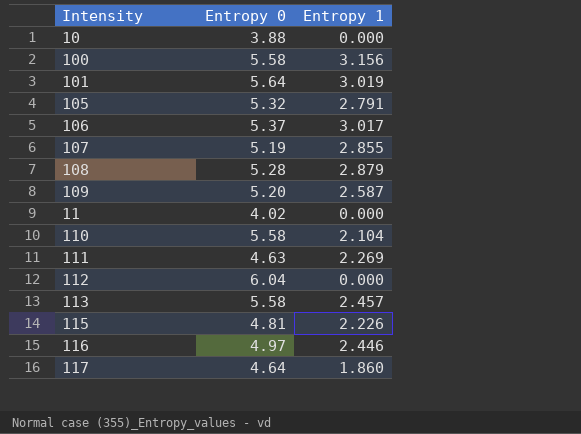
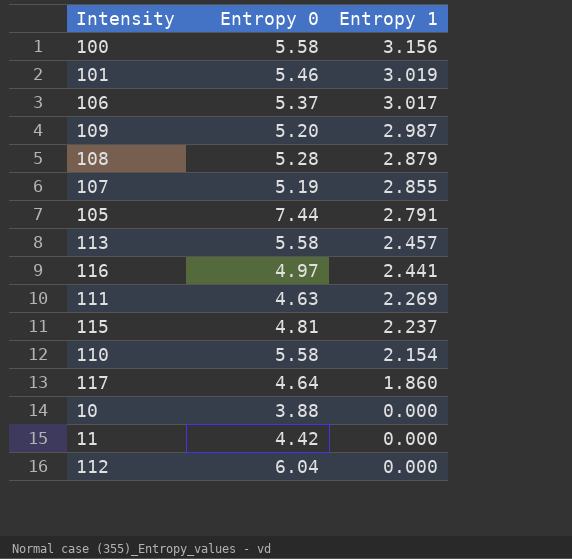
row order: none -> Entropy 1 descending
101 | Entropy 0: 5.64 -> 5.46
109 | Entropy 1: 2.587 -> 2.987
105 | Entropy 0: 5.32 -> 7.44
116 | Entropy 1: 2.446 -> 2.441
115 | Entropy 1: 2.226 -> 2.237
110 | Entropy 1: 2.104 -> 2.154
11 | Entropy 0: 4.02 -> 4.42

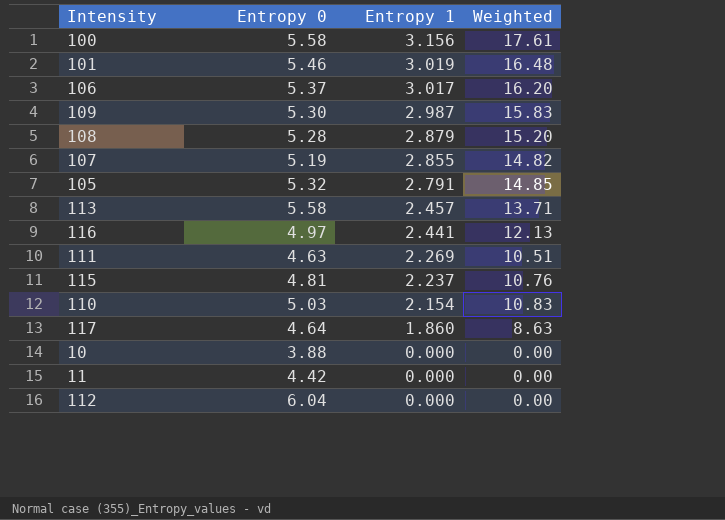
column Weighted | formula: none -> [Entropy 0] * [Entropy 1]
109 | Entropy 0: 5.20 -> 5.30
105 | Entropy 0: 7.44 -> 5.32
110 | Entropy 0: 5.58 -> 5.03

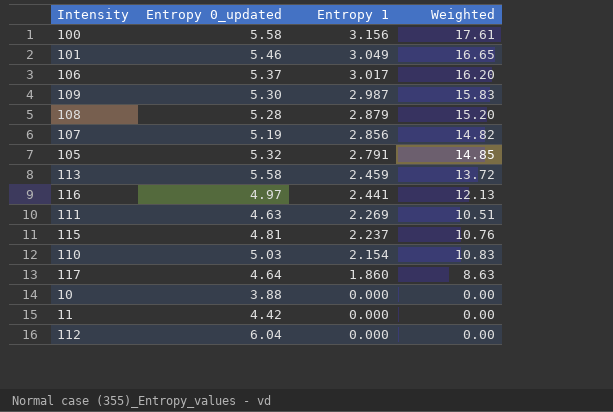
column name: Entropy 0 -> Entropy 0_updated
101 | Entropy 1: 3.019 -> 3.049
101 | Weighted: 16.48 -> 16.65
107 | Entropy 1: 2.855 -> 2.856
113 | Entropy 1: 2.457 -> 2.459
113 | Weighted: 13.71 -> 13.72

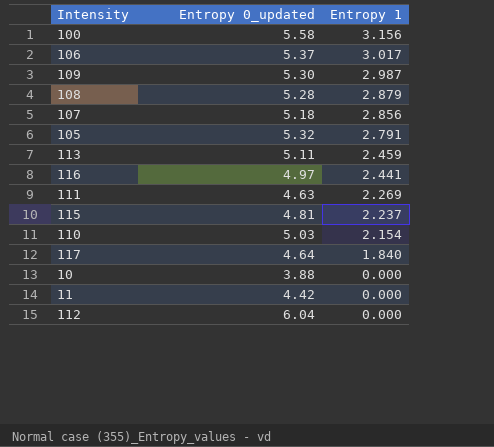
column Weighted | formula: [Entropy 0_updated] * [Entropy 1] -> none
row 101: 5.46 | 3.049 | 16.65 -> none
107 | Entropy 0_updated: 5.19 -> 5.18
113 | Entropy 0_updated: 5.58 -> 5.11
117 | Entropy 1: 1.860 -> 1.840

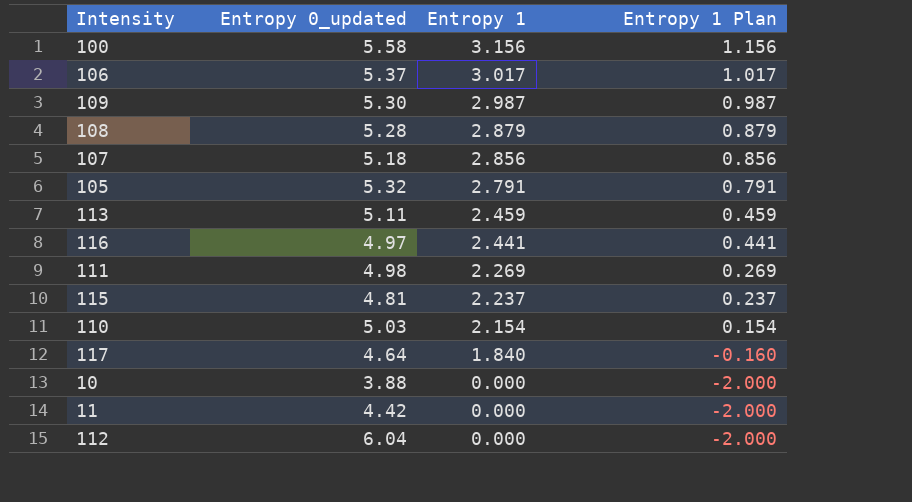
column Entropy 1 Plan | formula: none -> [Entropy 1] - 2
111 | Entropy 0_updated: 4.63 -> 4.98

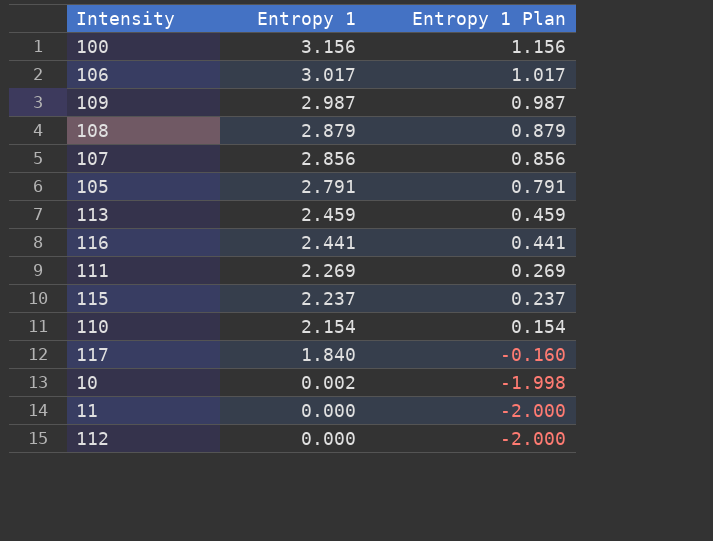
column Entropy 0_updated | position: 2 -> none
10 | Entropy 1: 0.000 -> 0.002
10 | Entropy 1 Plan: -2.000 -> -1.998

